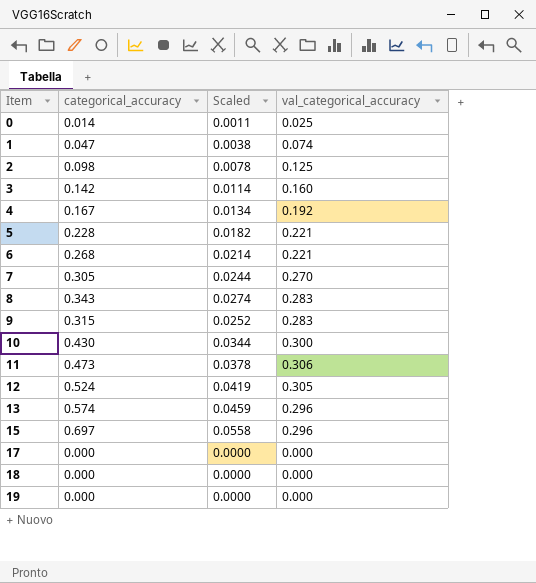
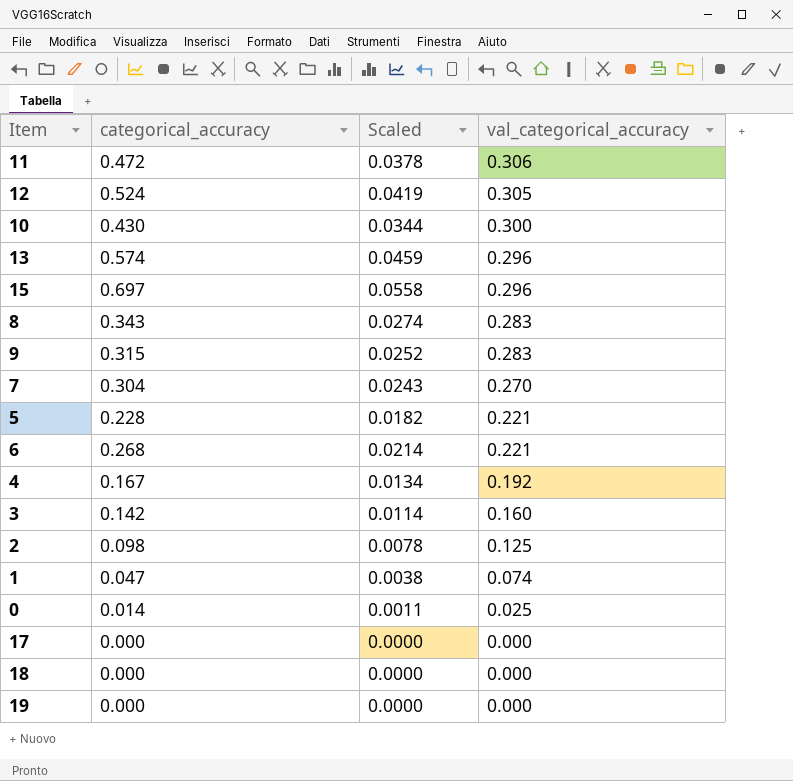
row order: Item ascending -> val_categorical_accuracy descending
11 | categorical_accuracy: 0.473 -> 0.472
7 | categorical_accuracy: 0.305 -> 0.304
7 | Scaled: 0.0244 -> 0.0243

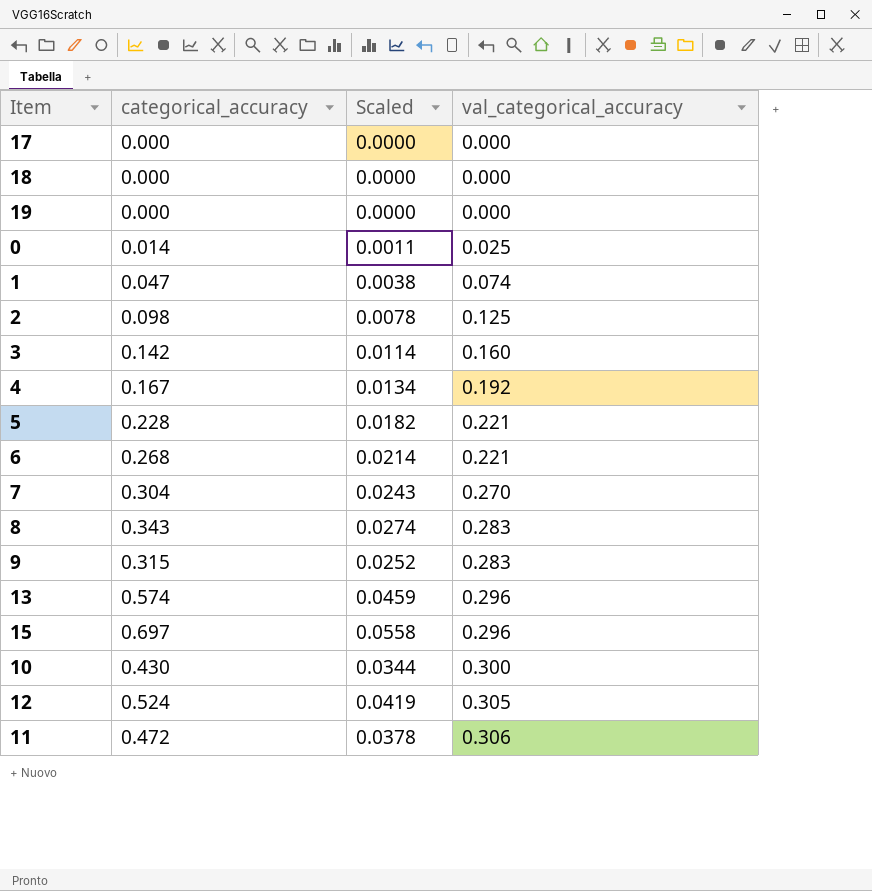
row order: val_categorical_accuracy descending -> val_categorical_accuracy ascending

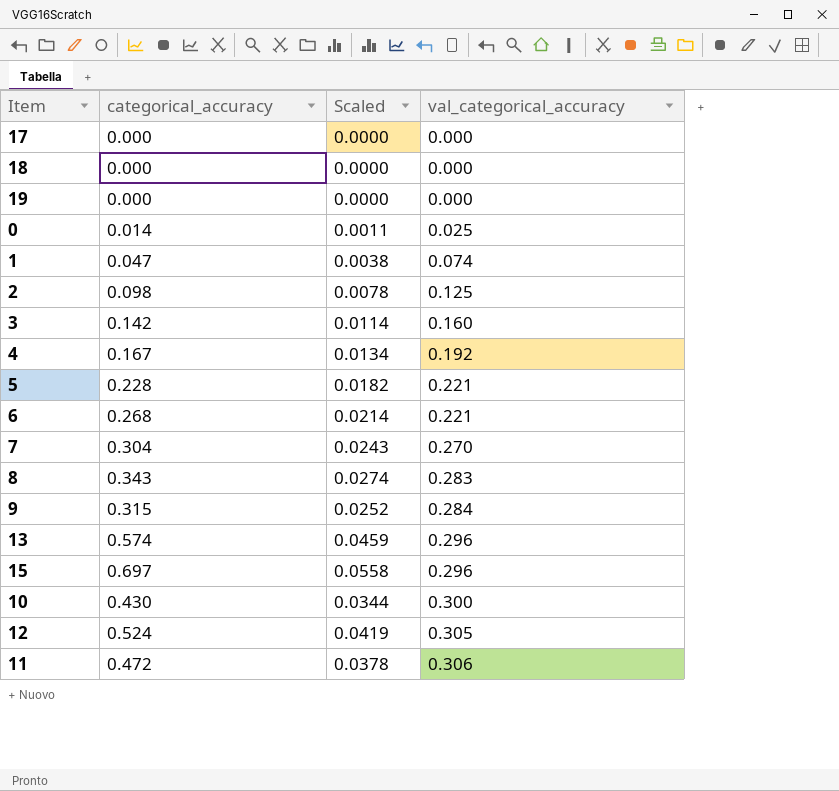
9 | val_categorical_accuracy: 0.283 -> 0.284

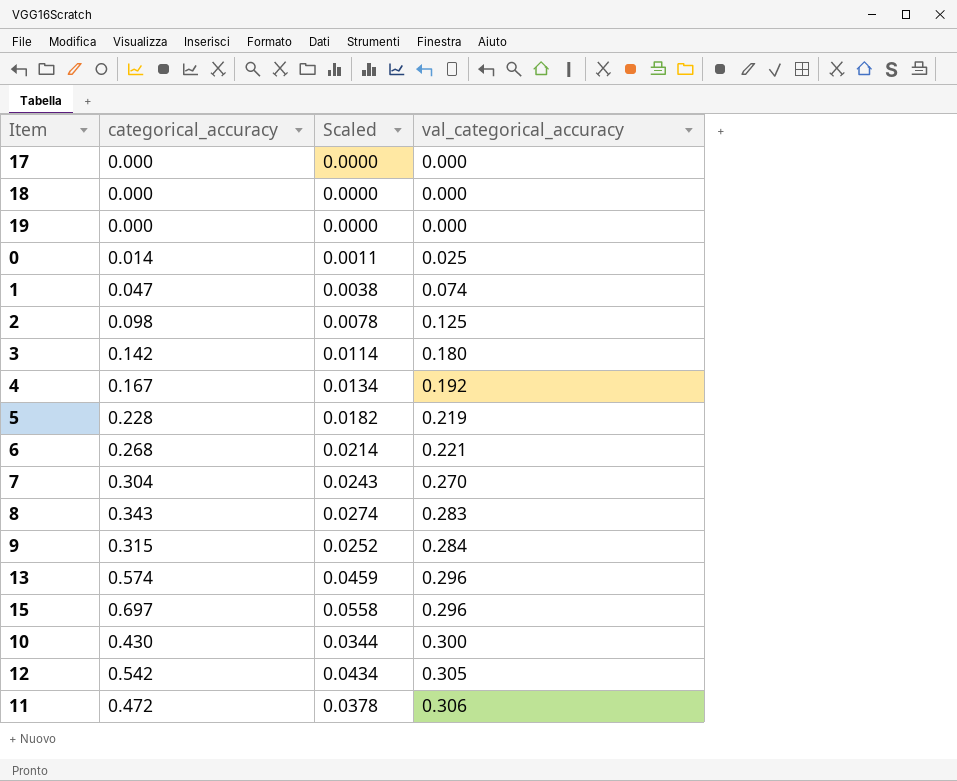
3 | val_categorical_accuracy: 0.160 -> 0.180
5 | val_categorical_accuracy: 0.221 -> 0.219
12 | categorical_accuracy: 0.524 -> 0.542
12 | Scaled: 0.0419 -> 0.0434

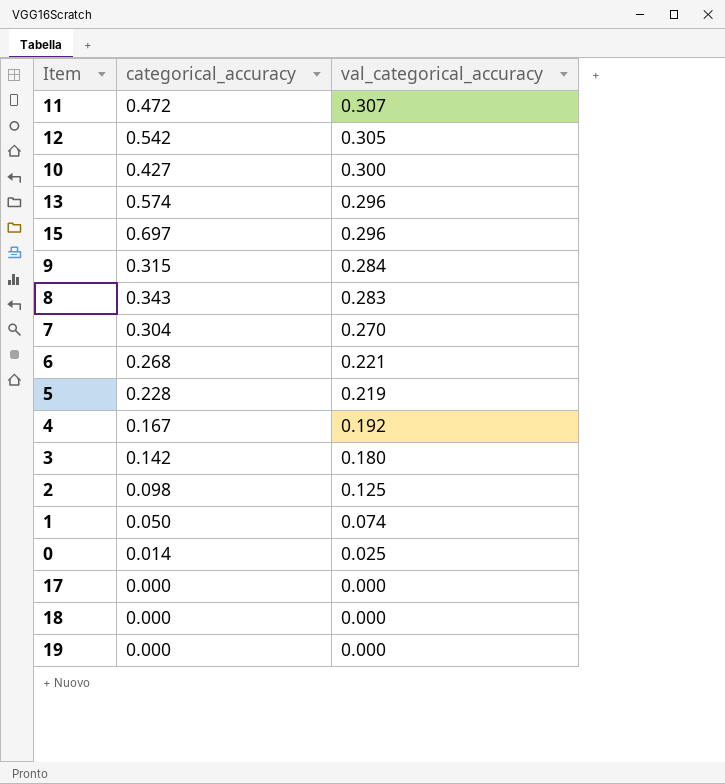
row order: val_categorical_accuracy ascending -> val_categorical_accuracy descending
column Scaled | formula: [categorical_accuracy] * 0.08 -> none
11 | val_categorical_accuracy: 0.306 -> 0.307
10 | categorical_accuracy: 0.430 -> 0.427
1 | categorical_accuracy: 0.047 -> 0.050

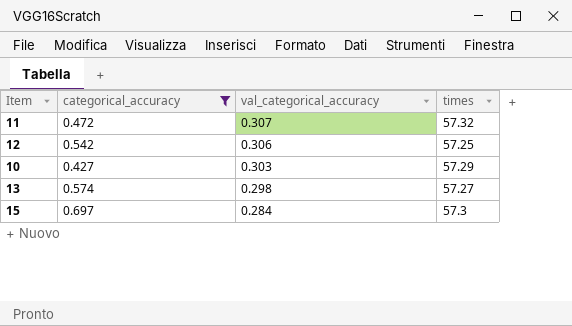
filter: none -> categorical_accuracy >= 0.427
column times | position: none -> 4
12 | val_categorical_accuracy: 0.305 -> 0.306
10 | val_categorical_accuracy: 0.300 -> 0.303
13 | val_categorical_accuracy: 0.296 -> 0.298
15 | val_categorical_accuracy: 0.296 -> 0.284

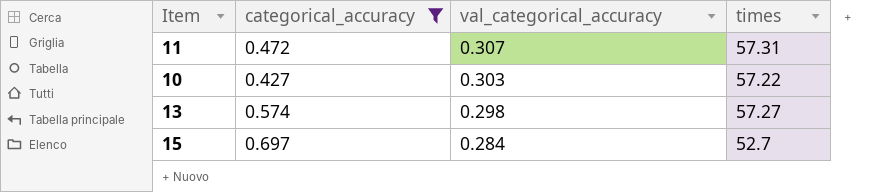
row 12: 0.542 | 0.306 | 57.25 -> none
11 | times: 57.32 -> 57.31
10 | times: 57.29 -> 57.22
15 | times: 57.3 -> 52.7

